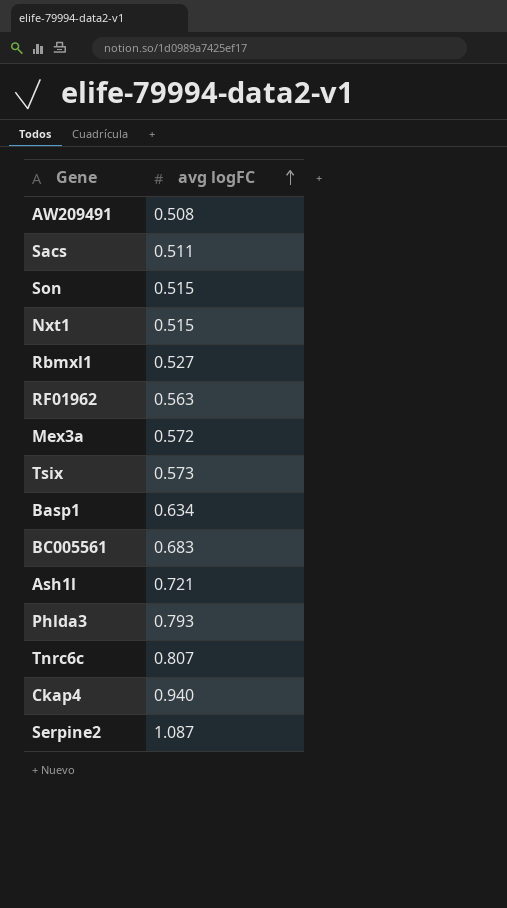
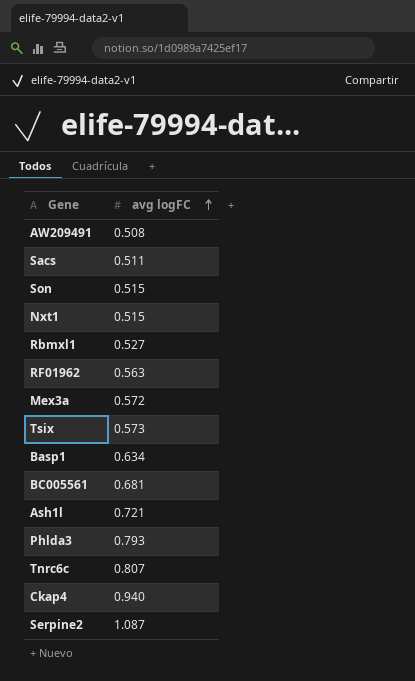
BC005561 | avg logFC: 0.683 -> 0.681

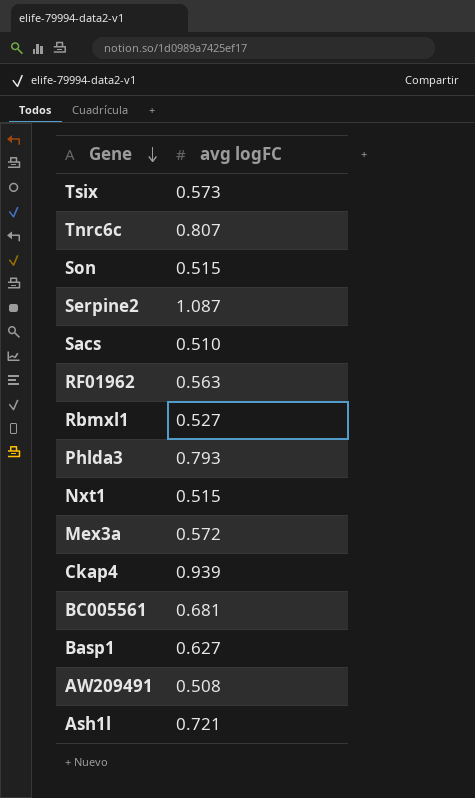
row order: avg logFC ascending -> Gene descending
Sacs | avg logFC: 0.511 -> 0.510
Ckap4 | avg logFC: 0.940 -> 0.939
Basp1 | avg logFC: 0.634 -> 0.627

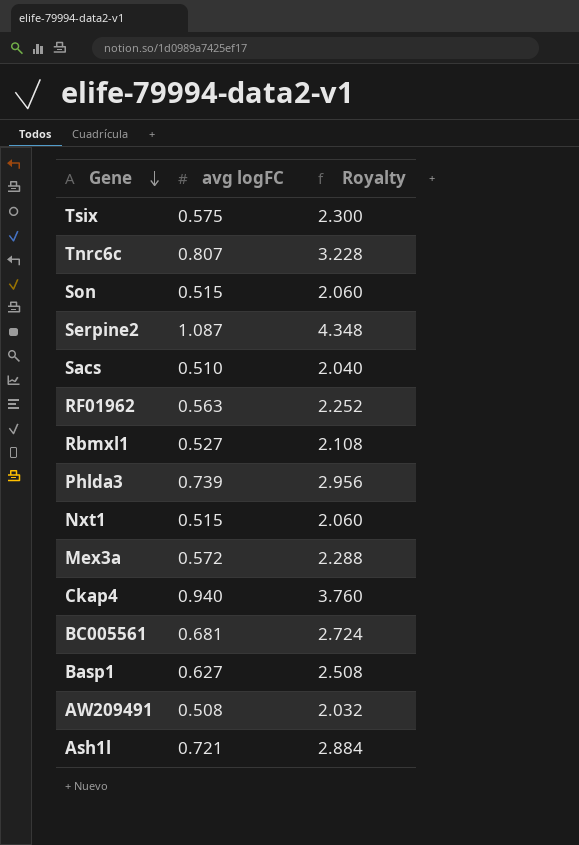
column Royalty | formula: none -> [avg logFC] * 4
Tsix | avg logFC: 0.573 -> 0.575
Phlda3 | avg logFC: 0.793 -> 0.739
Ckap4 | avg logFC: 0.939 -> 0.940

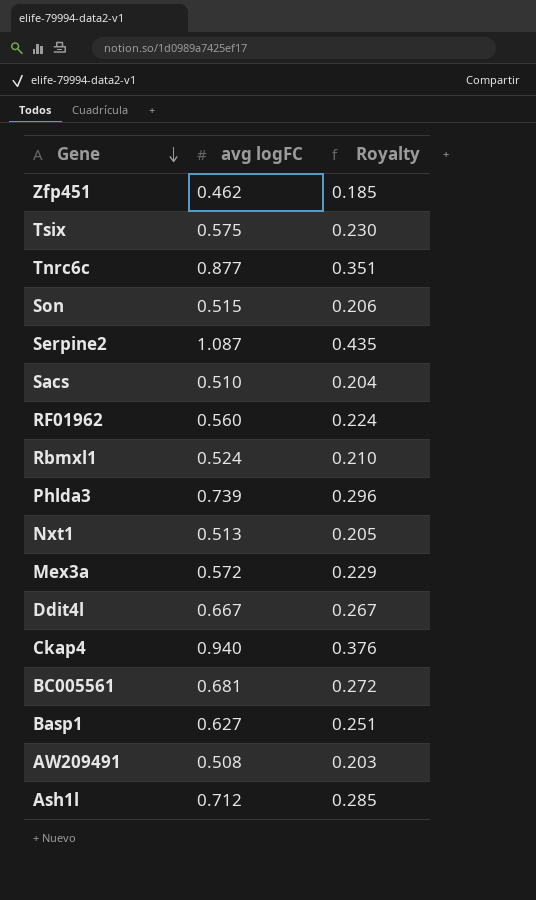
column Royalty | formula: [avg logFC] * 4 -> [avg logFC] * 0.4
row Zfp451: none -> 0.462 | 0.185
Tnrc6c | avg logFC: 0.807 -> 0.877
RF01962 | avg logFC: 0.563 -> 0.560
Rbmxl1 | avg logFC: 0.527 -> 0.524
Nxt1 | avg logFC: 0.515 -> 0.513
row Ddit4l: none -> 0.667 | 0.267
Ash1l | avg logFC: 0.721 -> 0.712

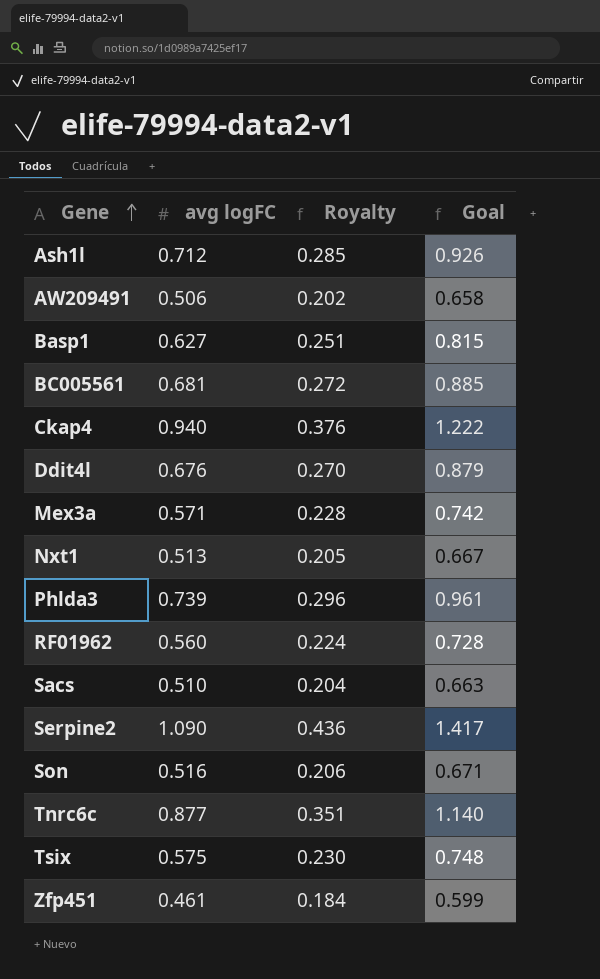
row order: Gene descending -> Gene ascending
column Goal | formula: none -> [avg logFC] * 1.3
row Rbmxl1: 0.524 | 0.210 -> none
AW209491 | avg logFC: 0.508 -> 0.506
AW209491 | Royalty: 0.203 -> 0.202
Ddit4l | avg logFC: 0.667 -> 0.676
Ddit4l | Royalty: 0.267 -> 0.270
Mex3a | avg logFC: 0.572 -> 0.571
Mex3a | Royalty: 0.229 -> 0.228
Serpine2 | avg logFC: 1.087 -> 1.090
Serpine2 | Royalty: 0.435 -> 0.436
Son | avg logFC: 0.515 -> 0.516
Zfp451 | avg logFC: 0.462 -> 0.461
Zfp451 | Royalty: 0.185 -> 0.184

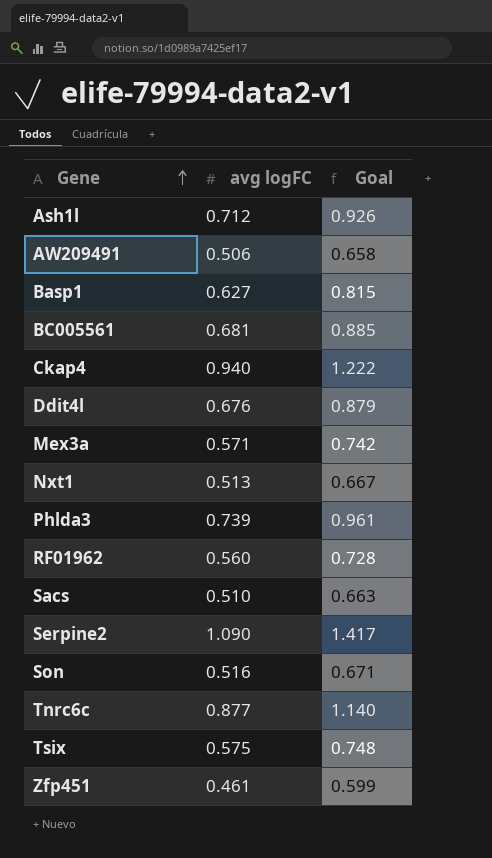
column Royalty | formula: [avg logFC] * 0.4 -> none

